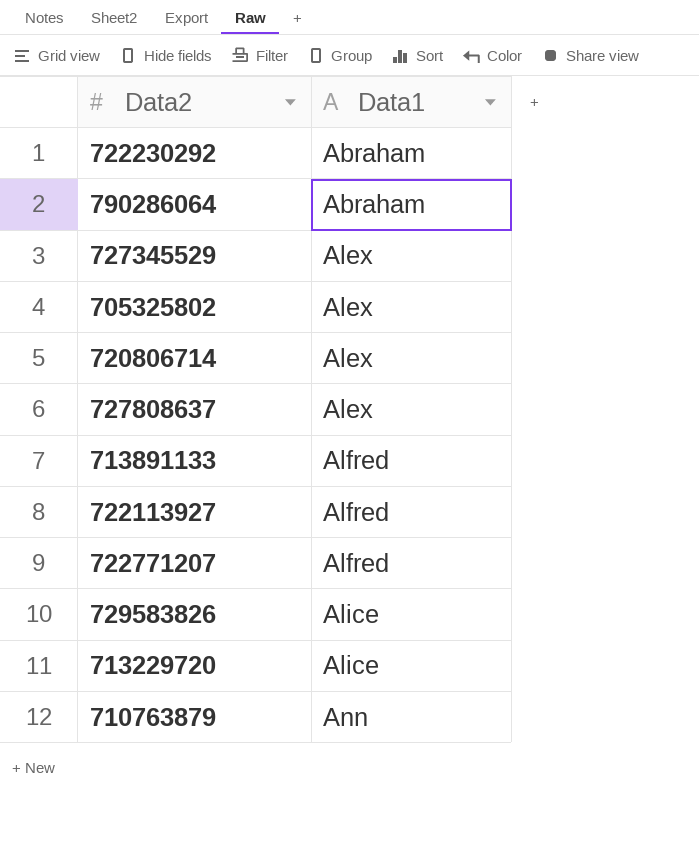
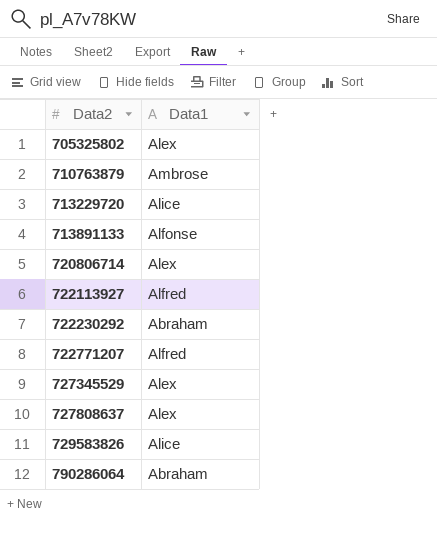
row order: Data1 ascending -> Data2 ascending
710763879 | Data1: Ann -> Ambrose
713891133 | Data1: Alfred -> Alfonse

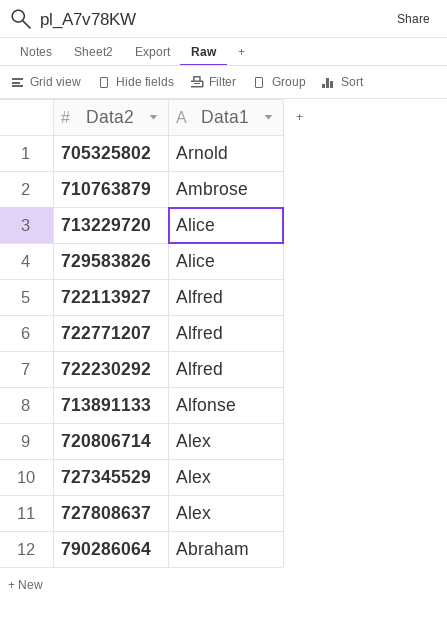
row order: Data2 ascending -> Data1 descending
705325802 | Data1: Alex -> Arnold
722230292 | Data1: Abraham -> Alfred

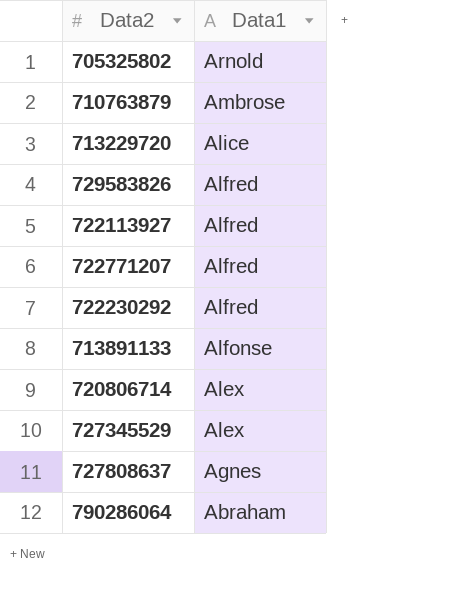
729583826 | Data1: Alice -> Alfred
727808637 | Data1: Alex -> Agnes

